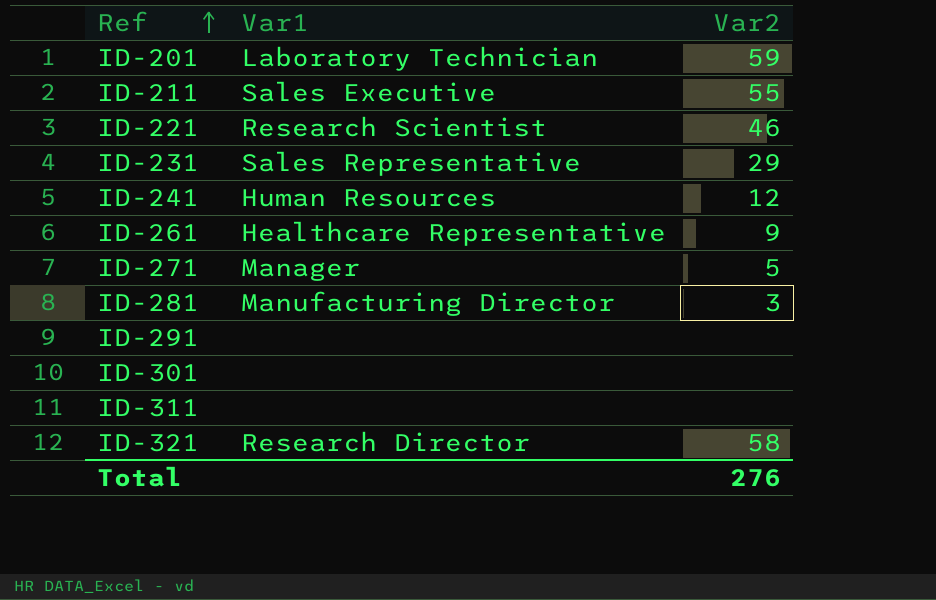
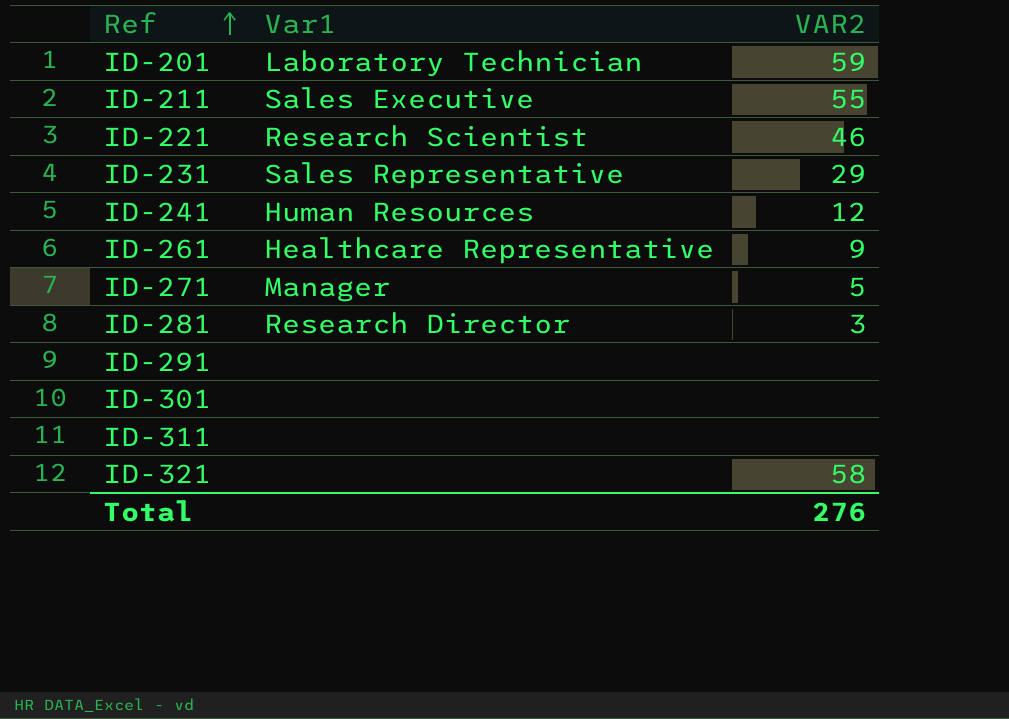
column name: Var2 -> VAR2
ID-281 | Var1: Manufacturing Director -> Research Director
ID-321 | Var1: Research Director -> none

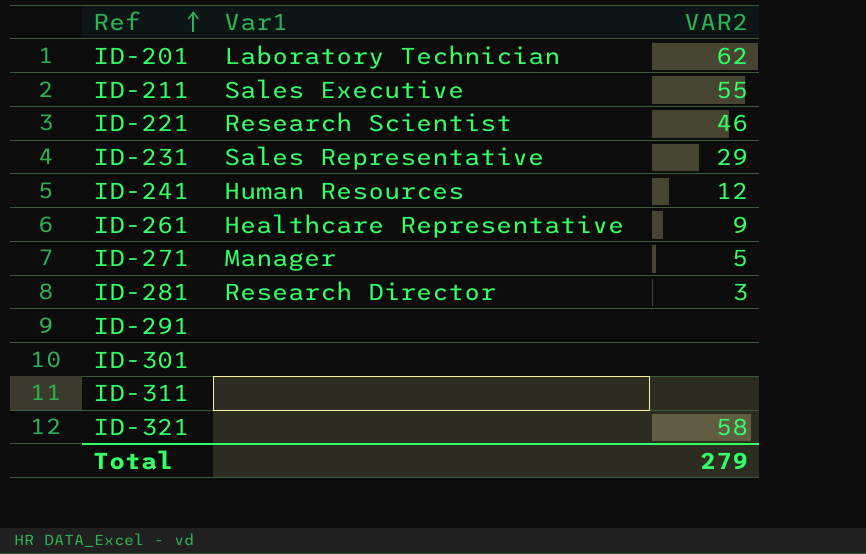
ID-201 | VAR2: 59 -> 62
Total | VAR2: 276 -> 279

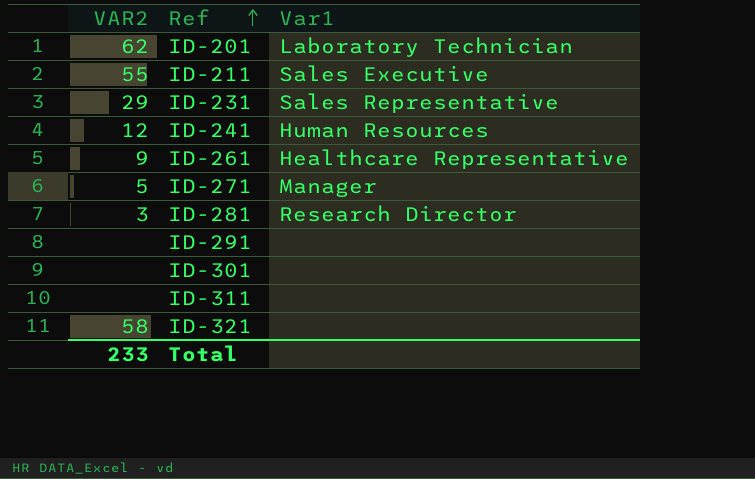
column VAR2 | position: 3 -> 1
row ID-221: Research Scientist | 46 -> none
Total | VAR2: 279 -> 233

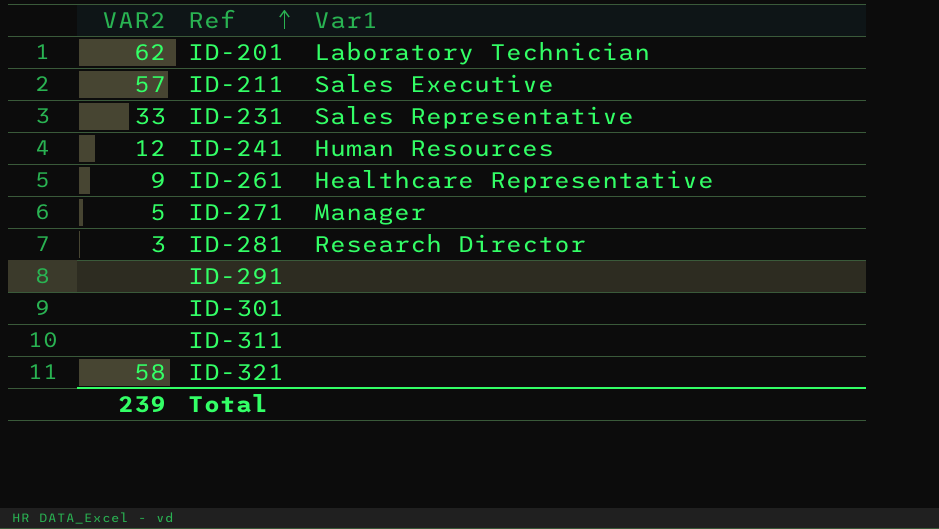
ID-211 | VAR2: 55 -> 57
ID-231 | VAR2: 29 -> 33
Total | VAR2: 233 -> 239

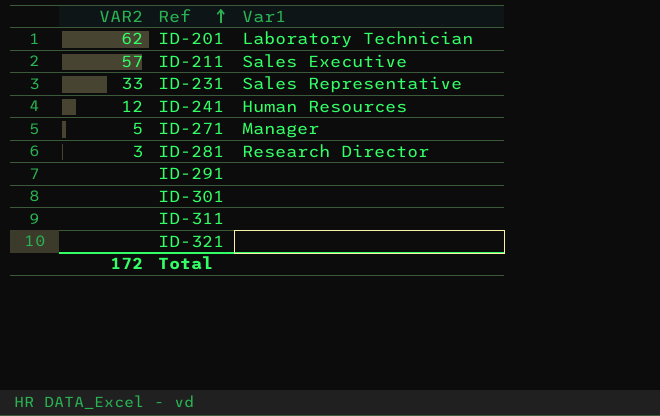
row ID-261: 9 | Healthcare Representative -> none
ID-321 | VAR2: 58 -> none
Total | VAR2: 239 -> 172

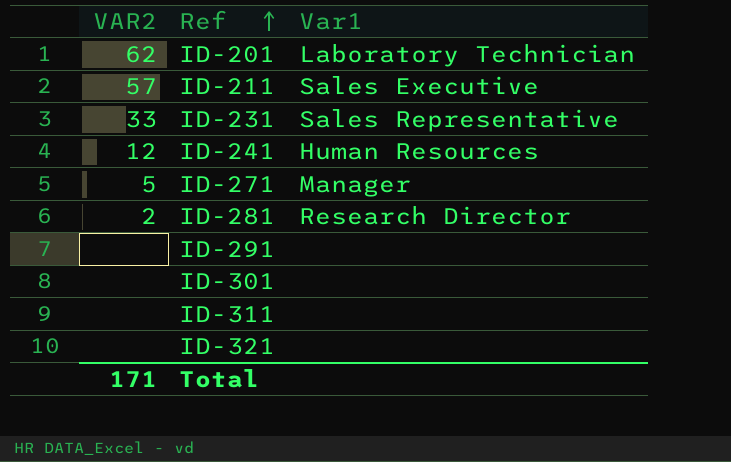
ID-281 | VAR2: 3 -> 2
Total | VAR2: 172 -> 171

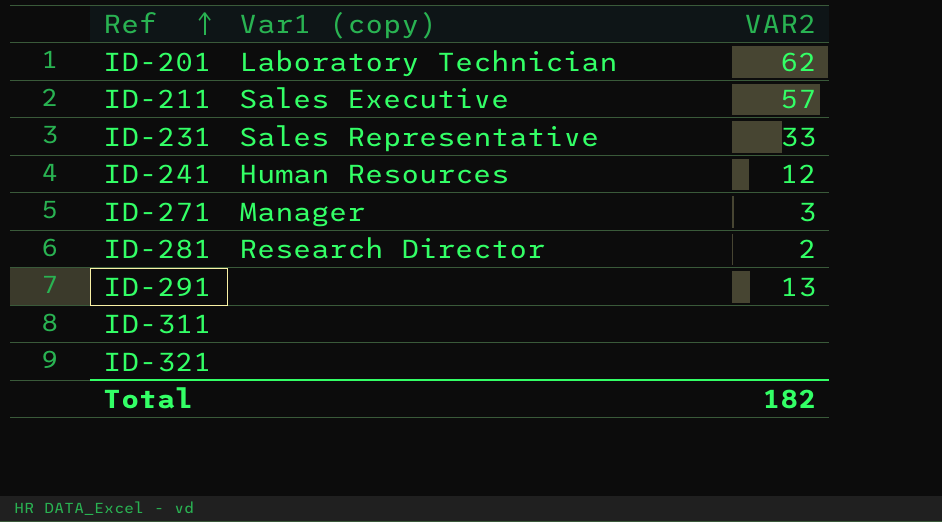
column name: Var1 -> Var1 (copy)
column VAR2 | position: 1 -> 3
row ID-301: none | none -> none
ID-271 | VAR2: 5 -> 3
ID-291 | VAR2: none -> 13
Total | VAR2: 171 -> 182

